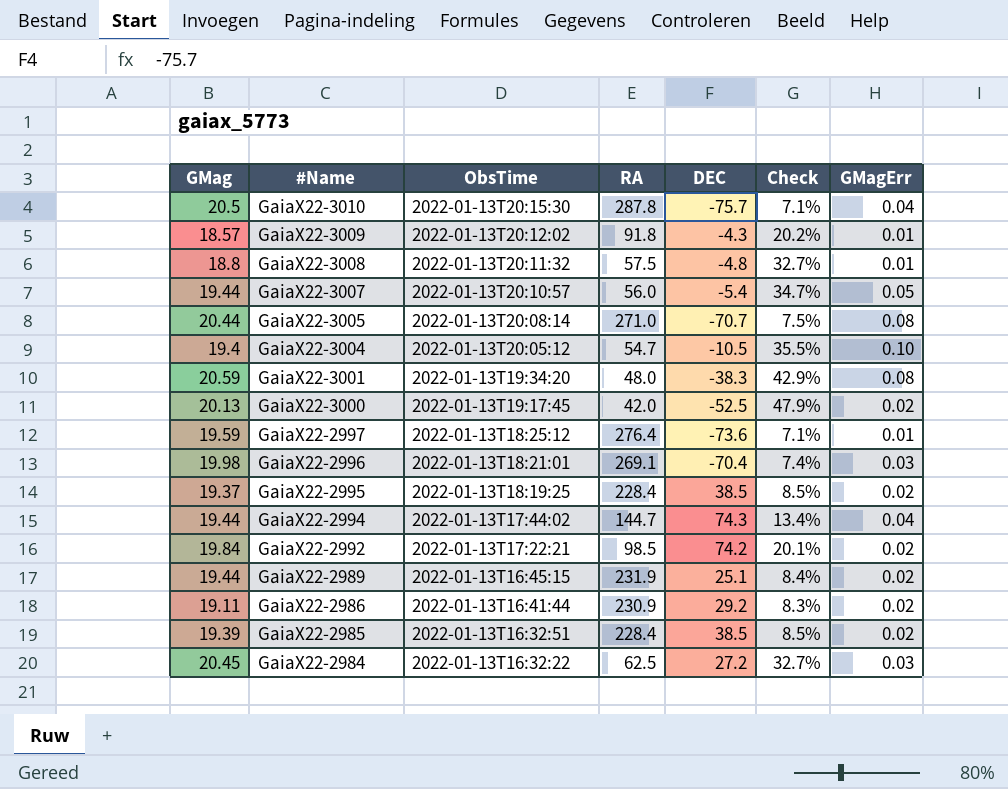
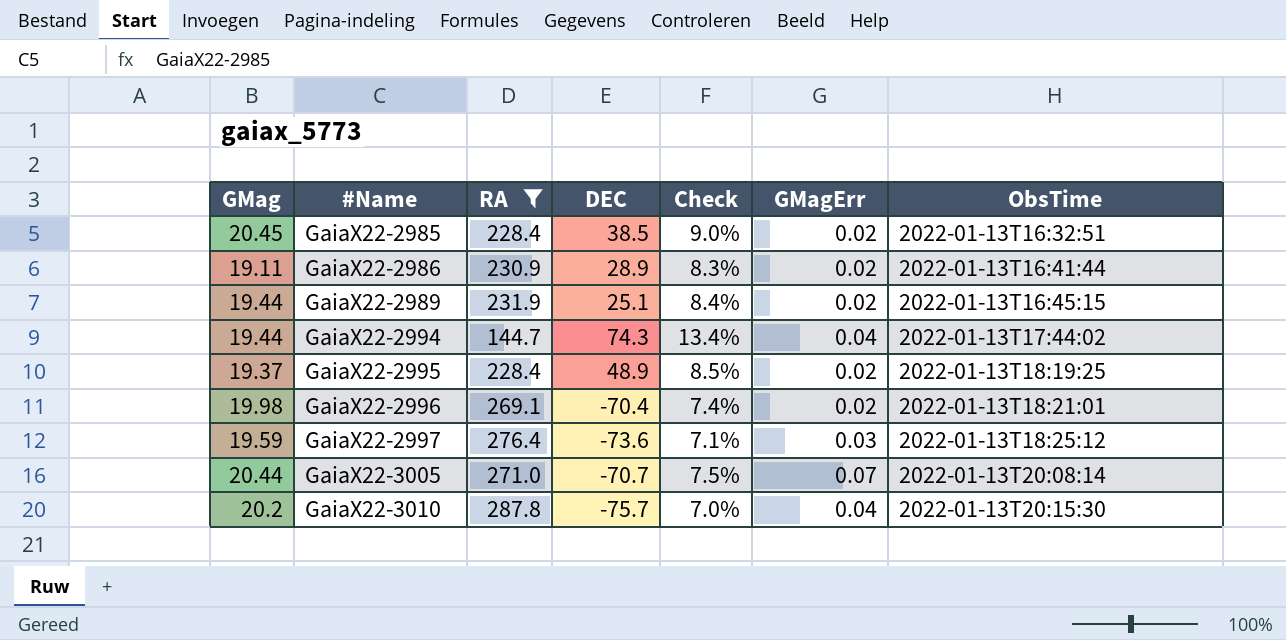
filter: none -> RA >= 144.7
row order: #Name descending -> #Name ascending
column ObsTime | position: 3 -> 7
GaiaX22-2985 | GMag: 19.39 -> 20.45
GaiaX22-2985 | Check: 8.5% -> 9.0%
GaiaX22-2986 | DEC: 29.2 -> 28.9
GaiaX22-2995 | DEC: 38.5 -> 48.9
GaiaX22-2996 | GMagErr: 0.03 -> 0.02
GaiaX22-2997 | GMagErr: 0.01 -> 0.03
GaiaX22-3005 | GMagErr: 0.08 -> 0.07
GaiaX22-3010 | GMag: 20.5 -> 20.2
GaiaX22-3010 | Check: 7.1% -> 7.0%

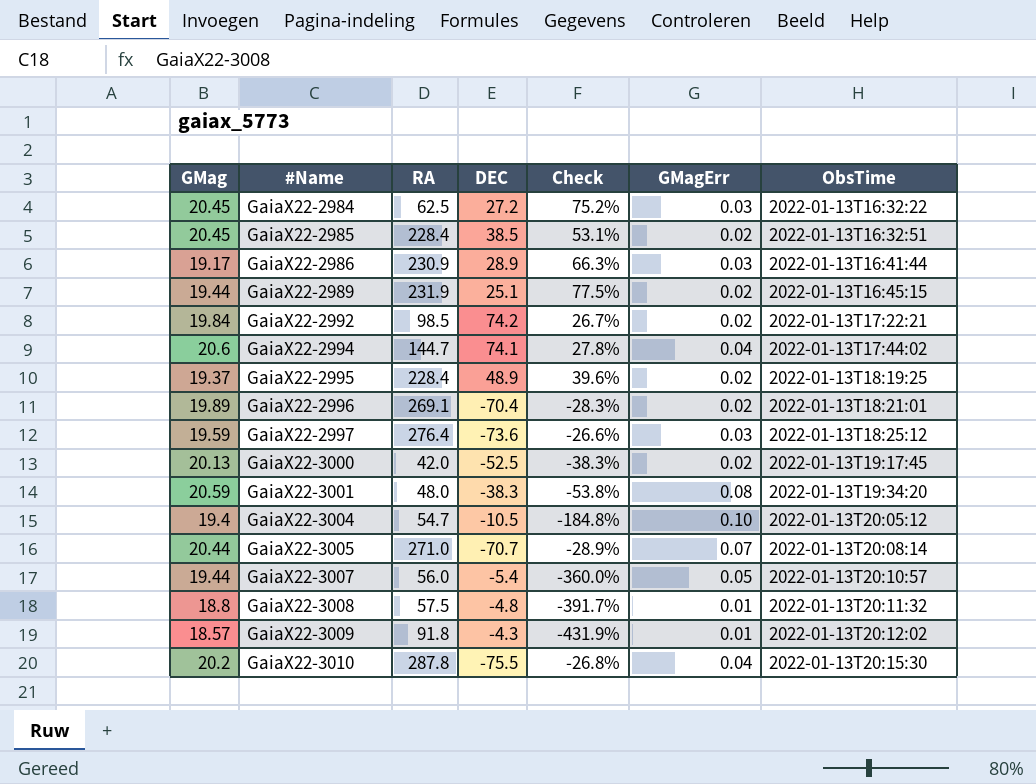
filter: RA >= 144.7 -> none
column Check | formula: [GMag] / [RA] -> [GMag] / [DEC]
GaiaX22-2986 | GMag: 19.11 -> 19.17
GaiaX22-2986 | GMagErr: 0.02 -> 0.03
GaiaX22-2994 | GMag: 19.44 -> 20.6
GaiaX22-2994 | DEC: 74.3 -> 74.1
GaiaX22-2996 | GMag: 19.98 -> 19.89
GaiaX22-3010 | DEC: -75.7 -> -75.5

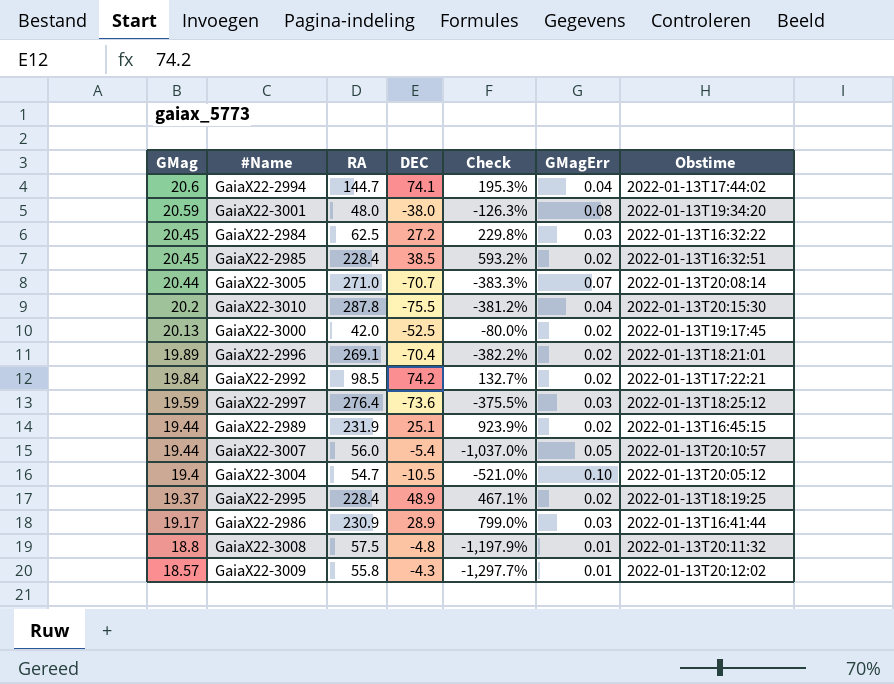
row order: #Name ascending -> GMag descending
column Check | formula: [GMag] / [DEC] -> [RA] / [DEC]
column name: ObsTime -> Obstime
GaiaX22-3001 | DEC: -38.3 -> -38.0
GaiaX22-3009 | RA: 91.8 -> 55.8

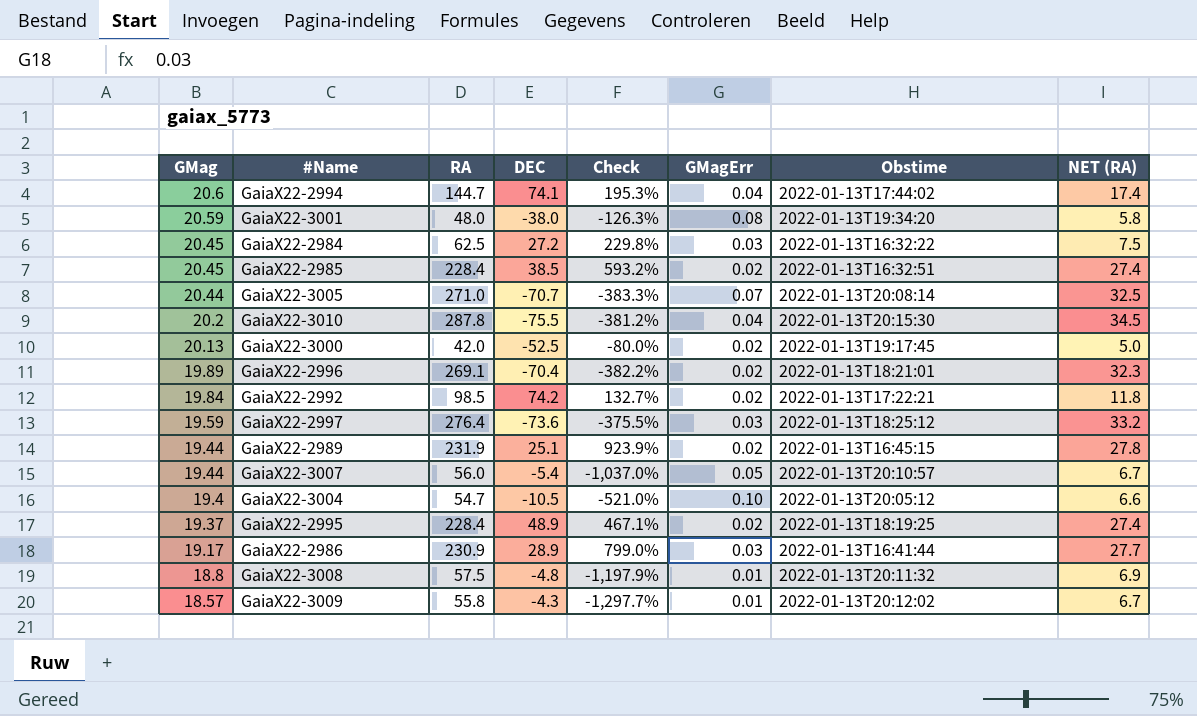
column NET (RA) | formula: none -> [RA] * 0.12

